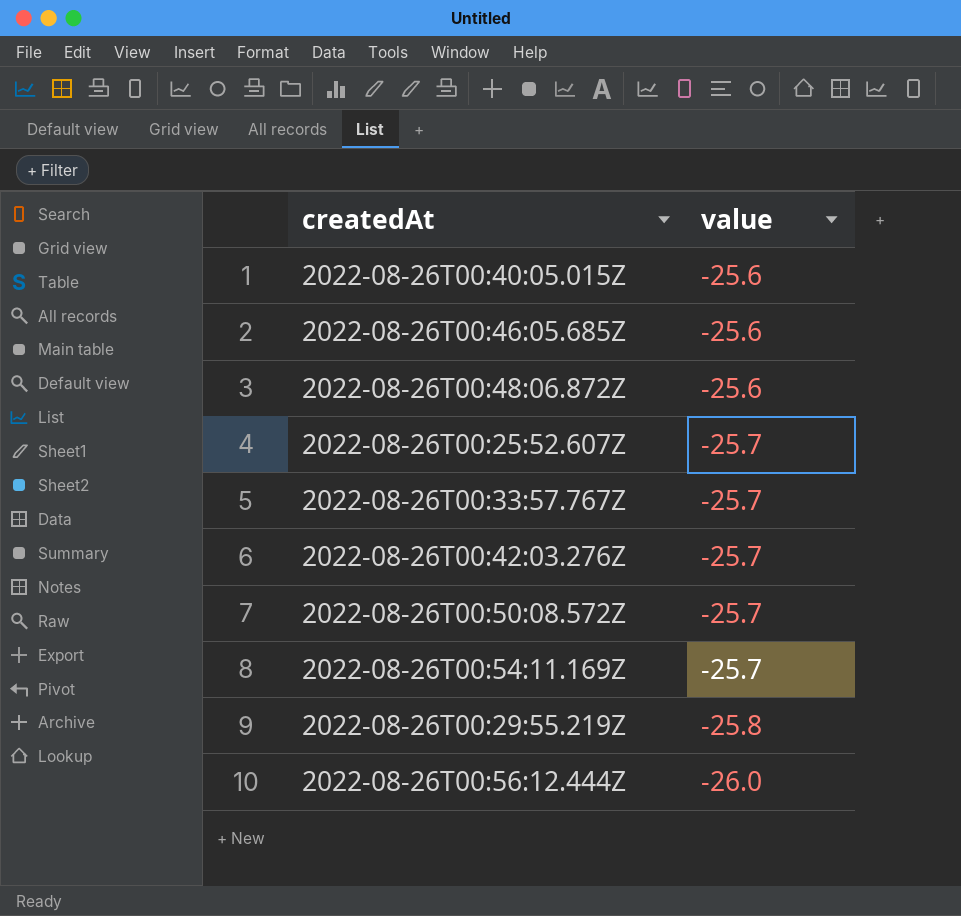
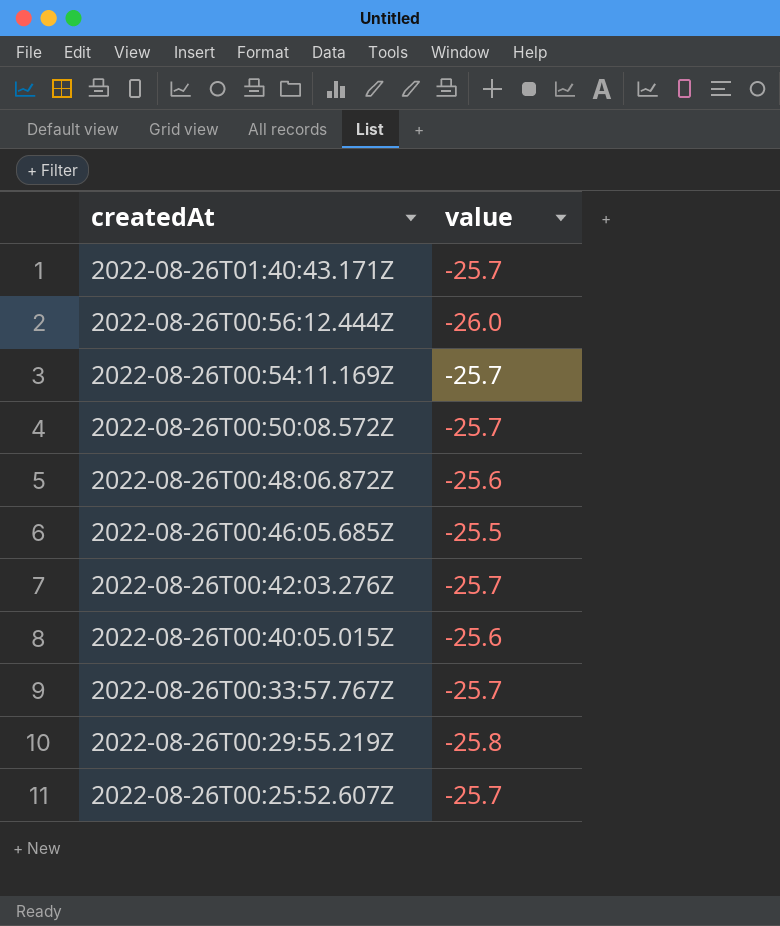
row order: value descending -> createdAt descending
row 2022-08-26T01:40:43.171Z: none -> -25.7
2022-08-26T00:46:05.685Z | value: -25.6 -> -25.5

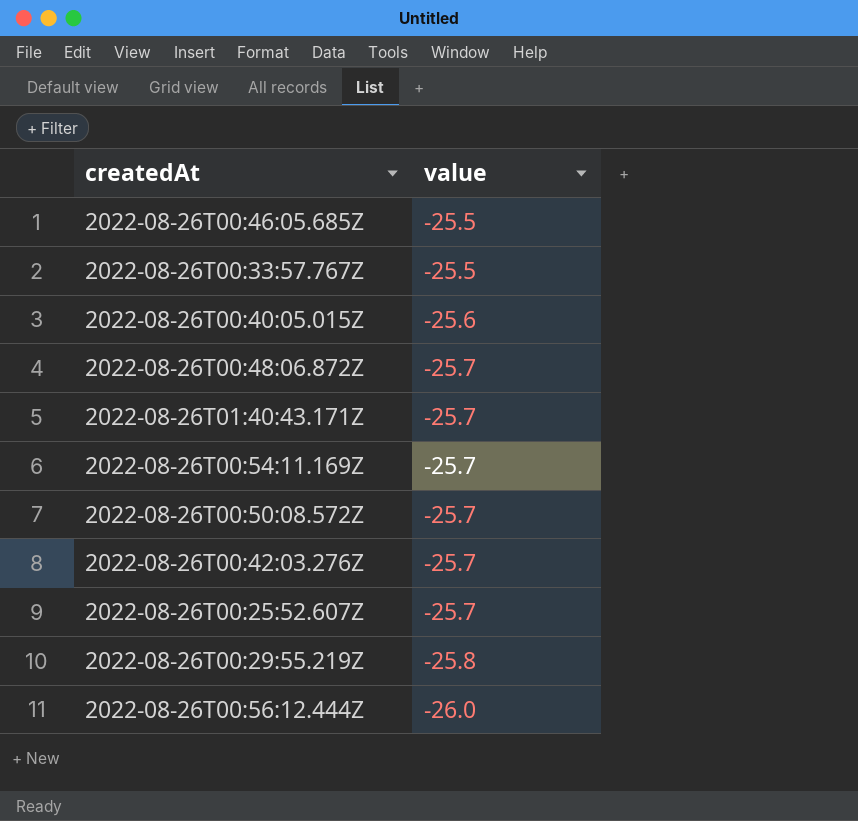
row order: createdAt descending -> value descending
2022-08-26T00:33:57.767Z | value: -25.7 -> -25.5
2022-08-26T00:48:06.872Z | value: -25.6 -> -25.7

